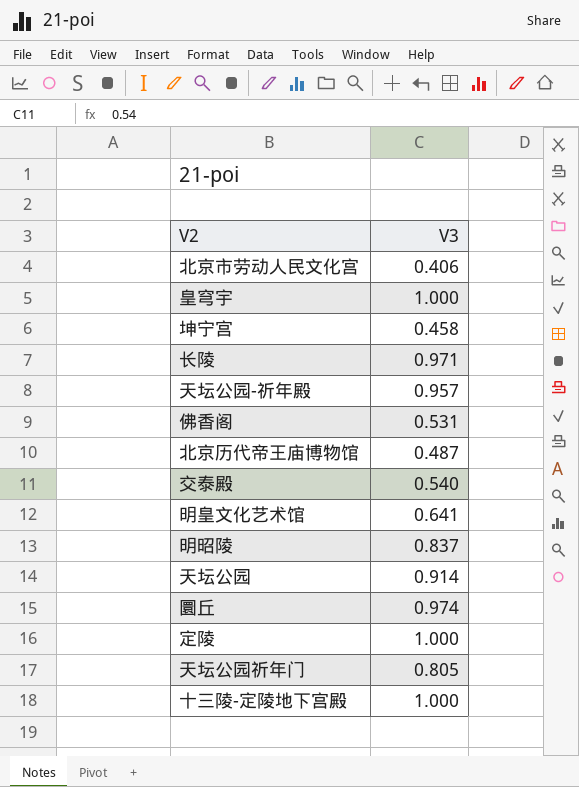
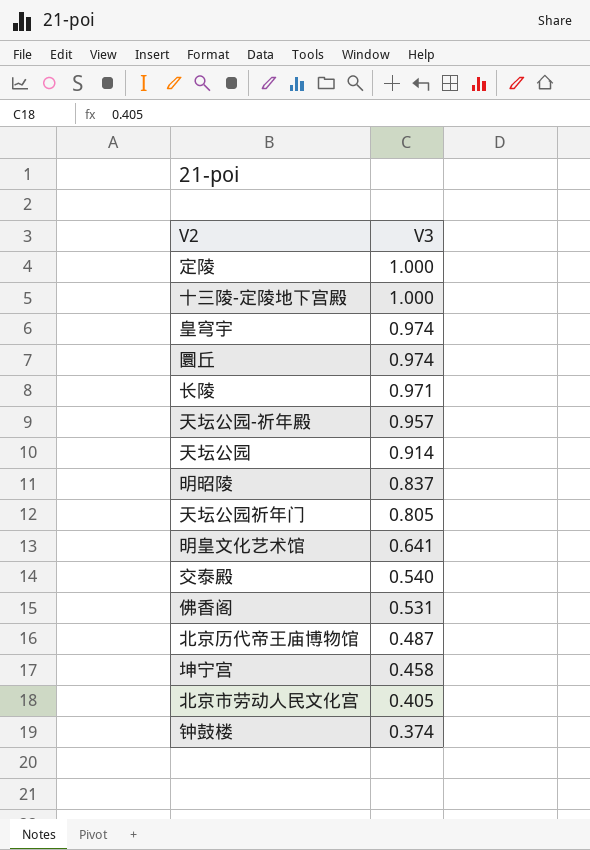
row order: none -> V3 descending
皇穹宇 | V3: 1.000 -> 0.974
北京市劳动人民文化宫 | V3: 0.406 -> 0.405
row 钟鼓楼: none -> 0.374

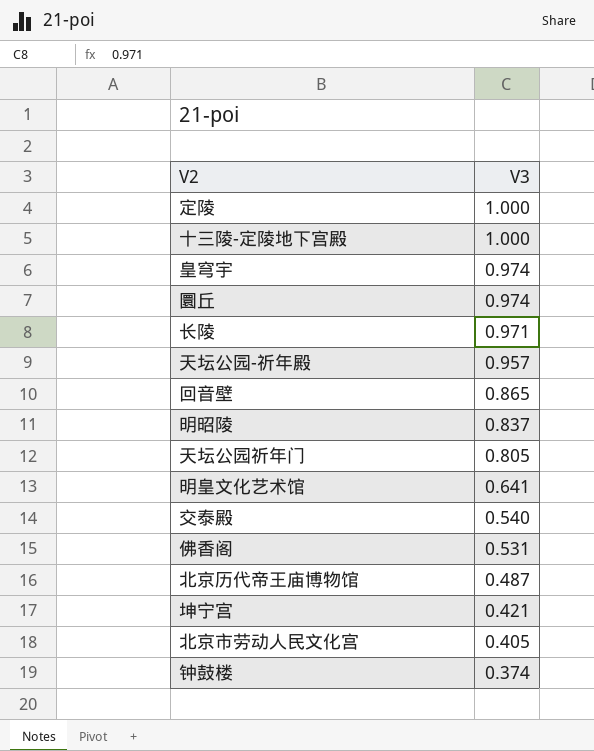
row 天坛公园: 0.914 -> none
row 回音壁: none -> 0.865
坤宁宫 | V3: 0.458 -> 0.421

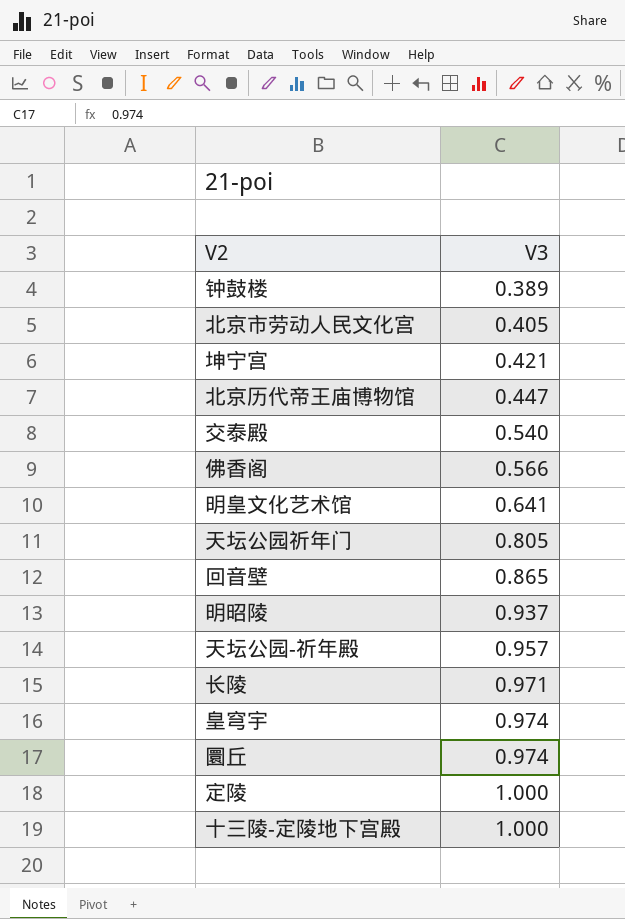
row order: V3 descending -> V3 ascending
钟鼓楼 | V3: 0.374 -> 0.389
北京历代帝王庙博物馆 | V3: 0.487 -> 0.447
佛香阁 | V3: 0.531 -> 0.566
明昭陵 | V3: 0.837 -> 0.937

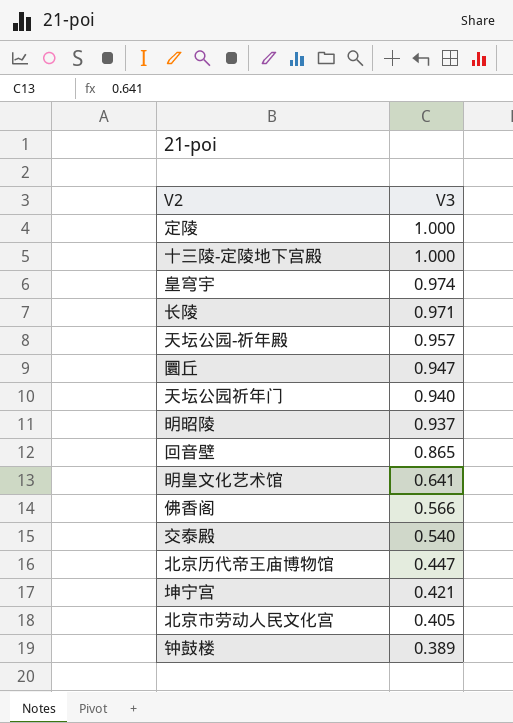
row order: V3 ascending -> V3 descending
圜丘 | V3: 0.974 -> 0.947
天坛公园祈年门 | V3: 0.805 -> 0.940

